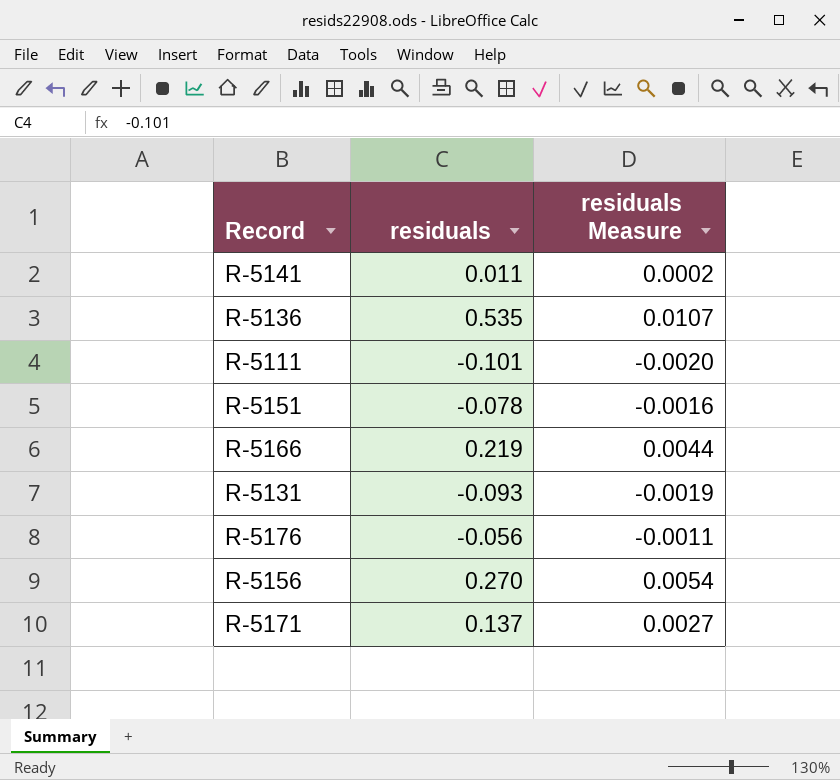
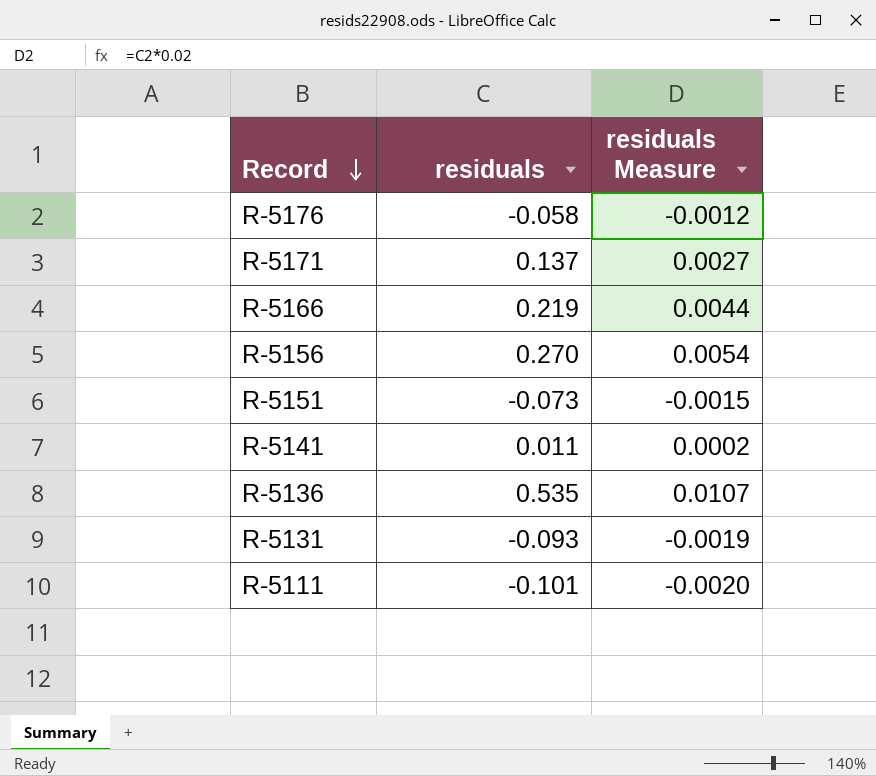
row order: none -> Record descending
R-5176 | residuals: -0.056 -> -0.058
R-5176 | residuals Measure: -0.0011 -> -0.0012
R-5151 | residuals: -0.078 -> -0.073
R-5151 | residuals Measure: -0.0016 -> -0.0015

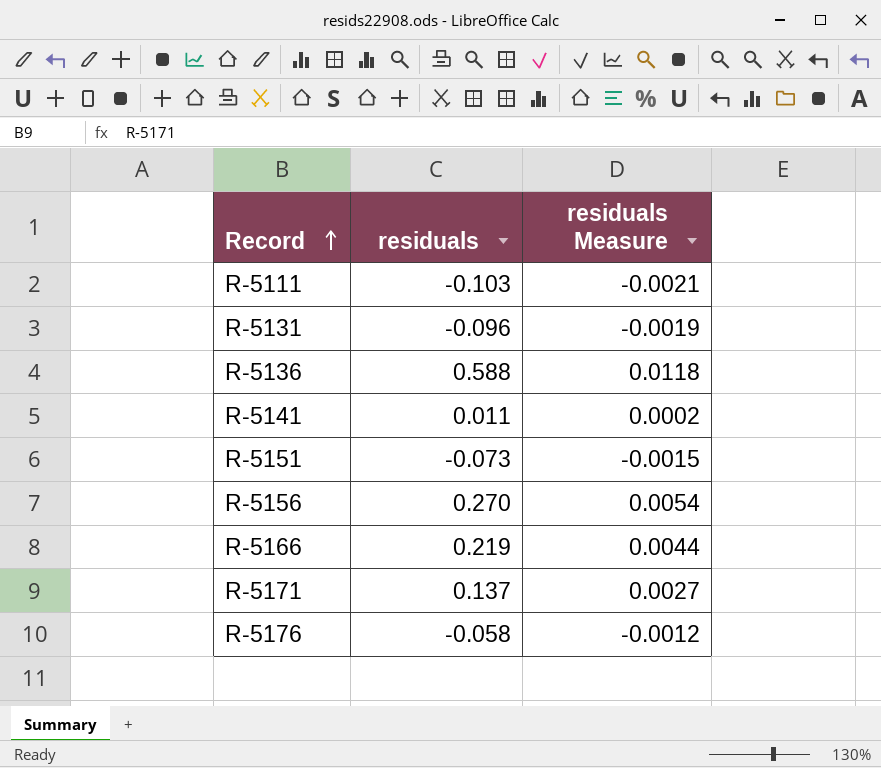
row order: Record descending -> Record ascending
R-5111 | residuals: -0.101 -> -0.103
R-5111 | residuals Measure: -0.0020 -> -0.0021
R-5131 | residuals: -0.093 -> -0.096
R-5136 | residuals: 0.535 -> 0.588
R-5136 | residuals Measure: 0.0107 -> 0.0118

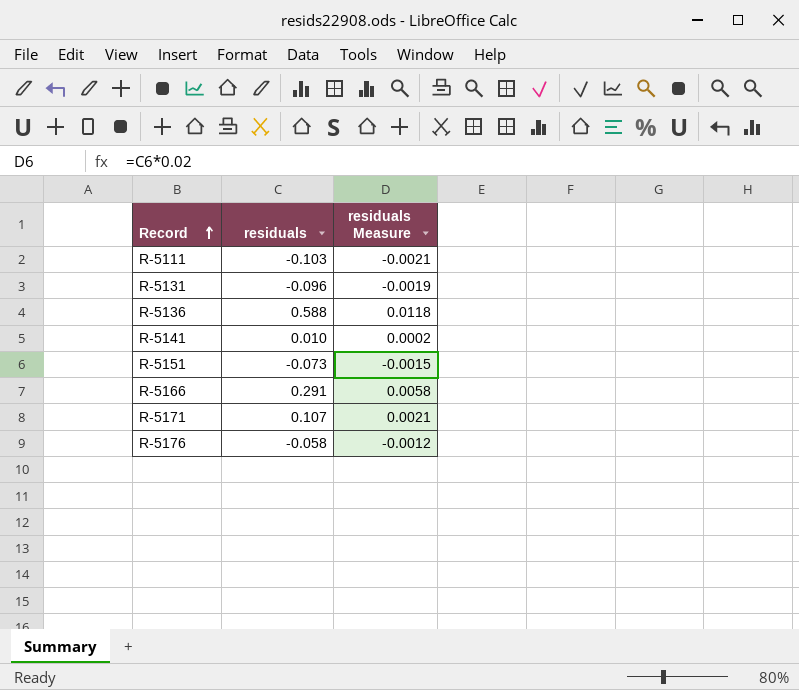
row R-5156: 0.270 | 0.0054 -> none
R-5141 | residuals: 0.011 -> 0.010
R-5166 | residuals: 0.219 -> 0.291
R-5166 | residuals Measure: 0.0044 -> 0.0058
R-5171 | residuals: 0.137 -> 0.107
R-5171 | residuals Measure: 0.0027 -> 0.0021

